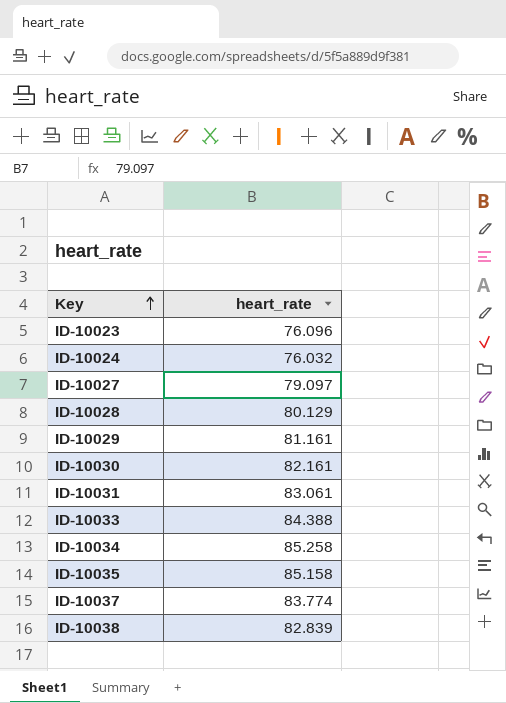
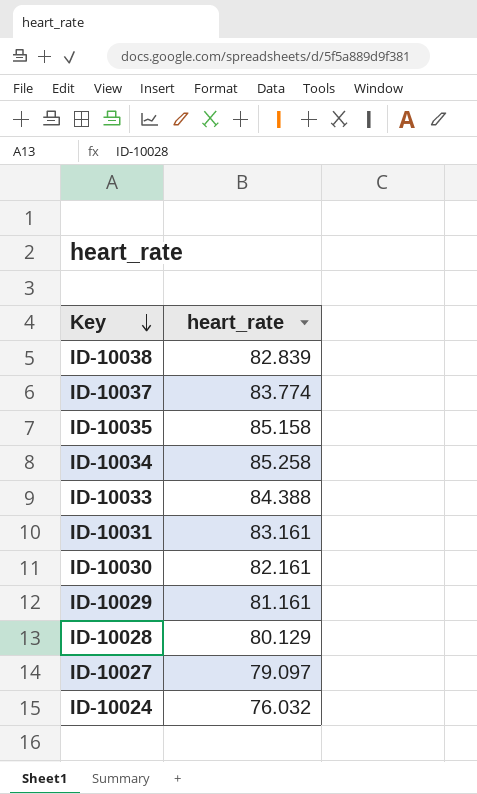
row order: Key ascending -> Key descending
row ID-10023: 76.096 -> none
ID-10031 | heart_rate: 83.061 -> 83.161

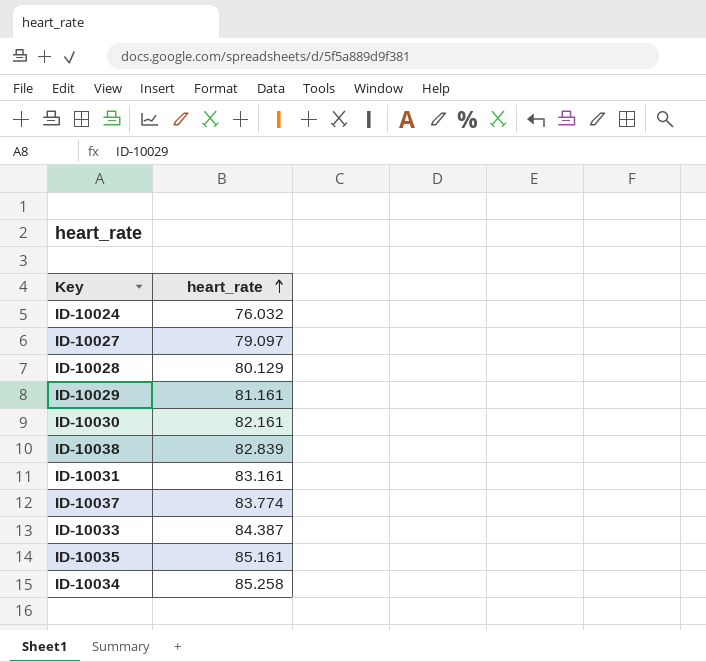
row order: Key descending -> heart_rate ascending
ID-10033 | heart_rate: 84.388 -> 84.387
ID-10035 | heart_rate: 85.158 -> 85.161

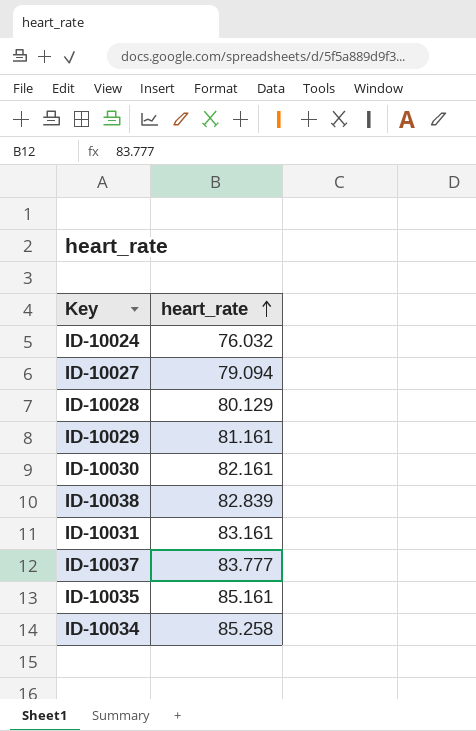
row ID-10033: 84.387 -> none
ID-10027 | heart_rate: 79.097 -> 79.094
ID-10037 | heart_rate: 83.774 -> 83.777

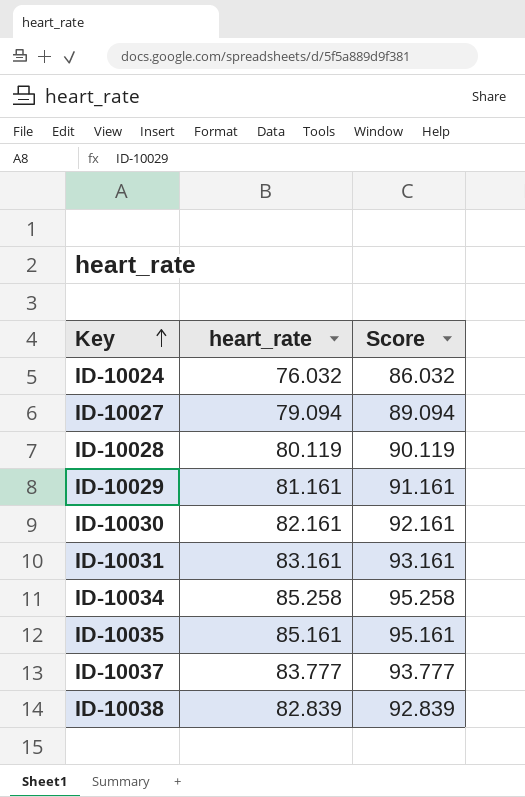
row order: heart_rate ascending -> Key ascending
column Score | formula: none -> [heart_rate] + 10
ID-10028 | heart_rate: 80.129 -> 80.119

